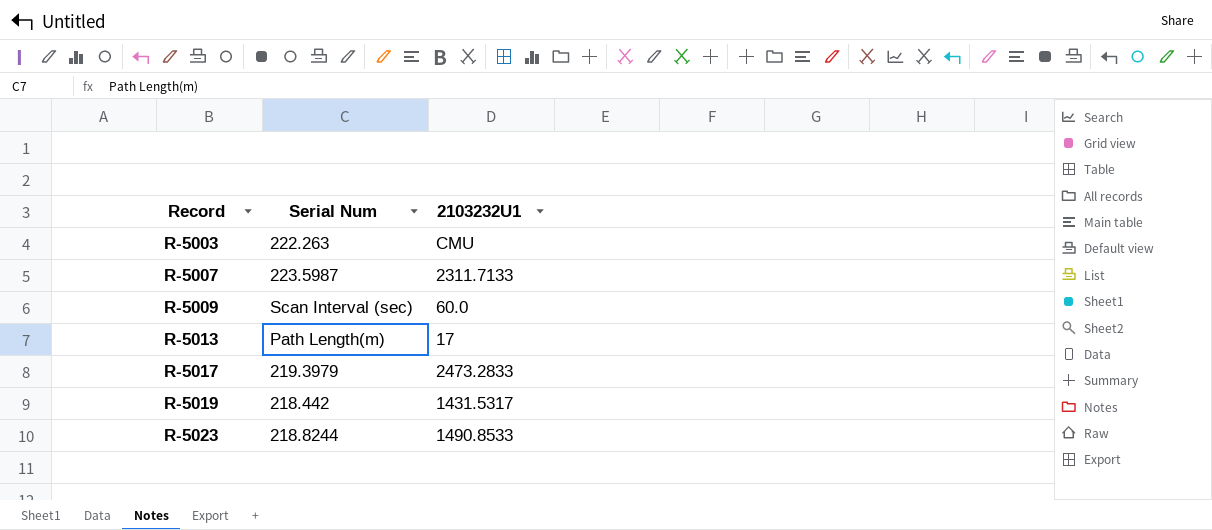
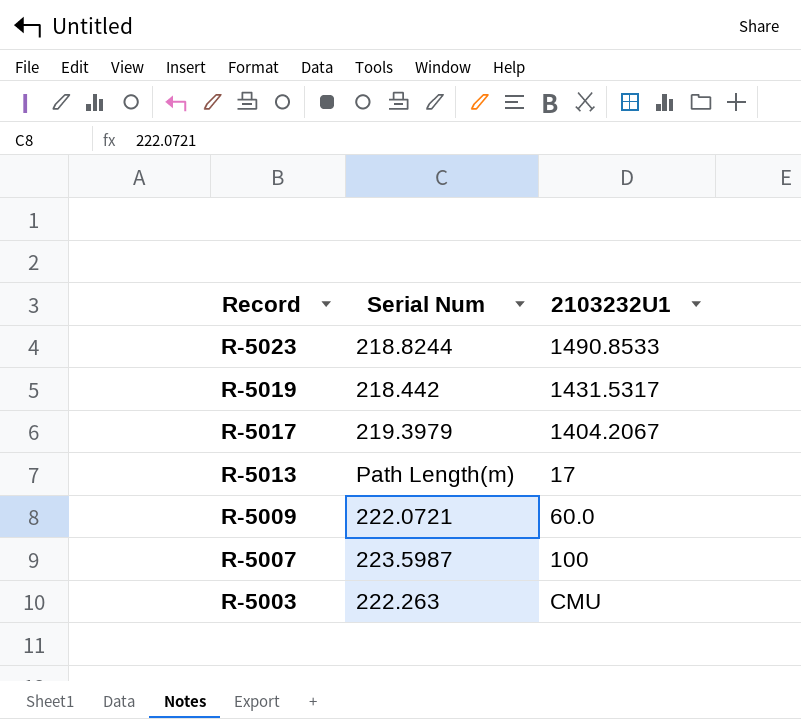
row order: Record ascending -> Record descending
R-5017 | 2103232U1: 2473.2833 -> 1404.2067
R-5009 | Serial Num: Scan Interval (sec) -> 222.0721
R-5007 | 2103232U1: 2311.7133 -> 100

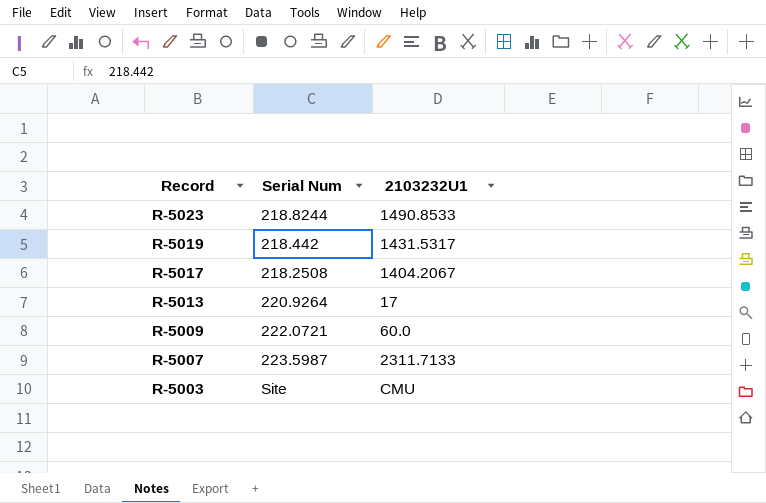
R-5017 | Serial Num: 219.3979 -> 218.2508
R-5013 | Serial Num: Path Length(m) -> 220.9264
R-5007 | 2103232U1: 100 -> 2311.7133
R-5003 | Serial Num: 222.263 -> Site

